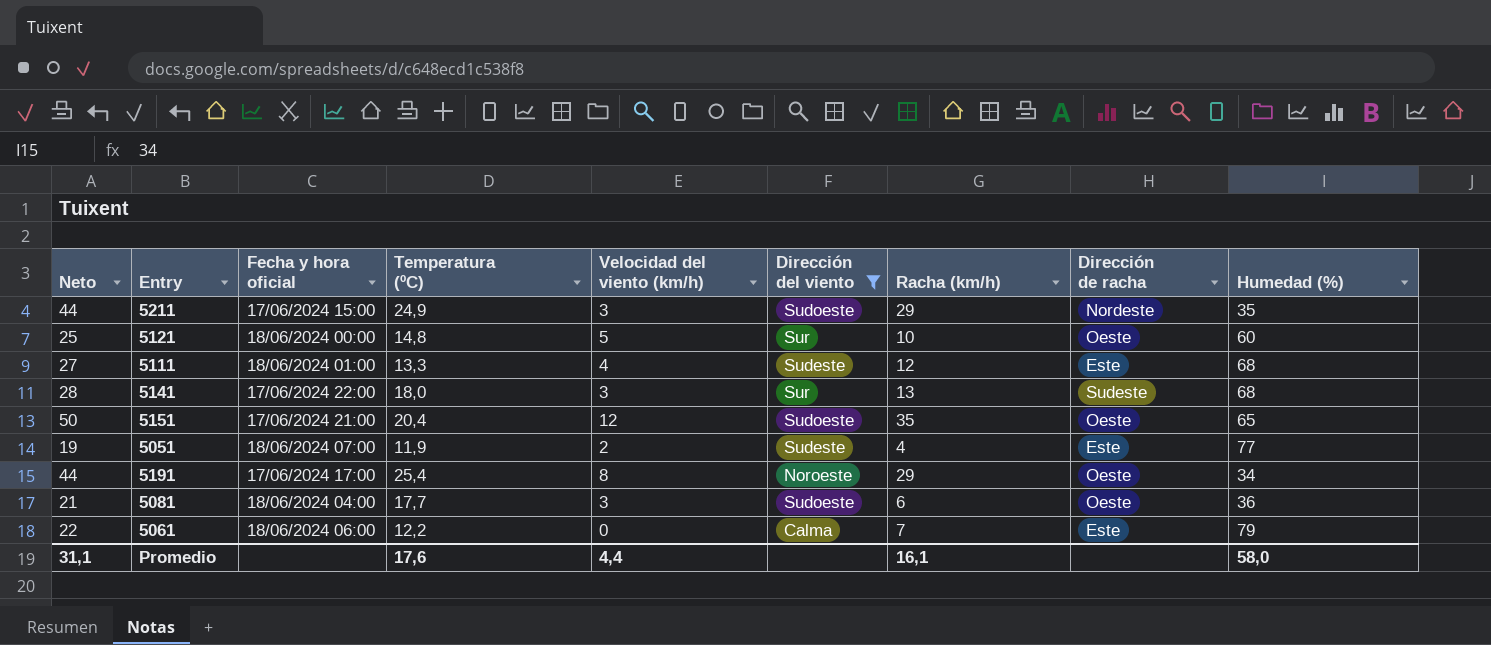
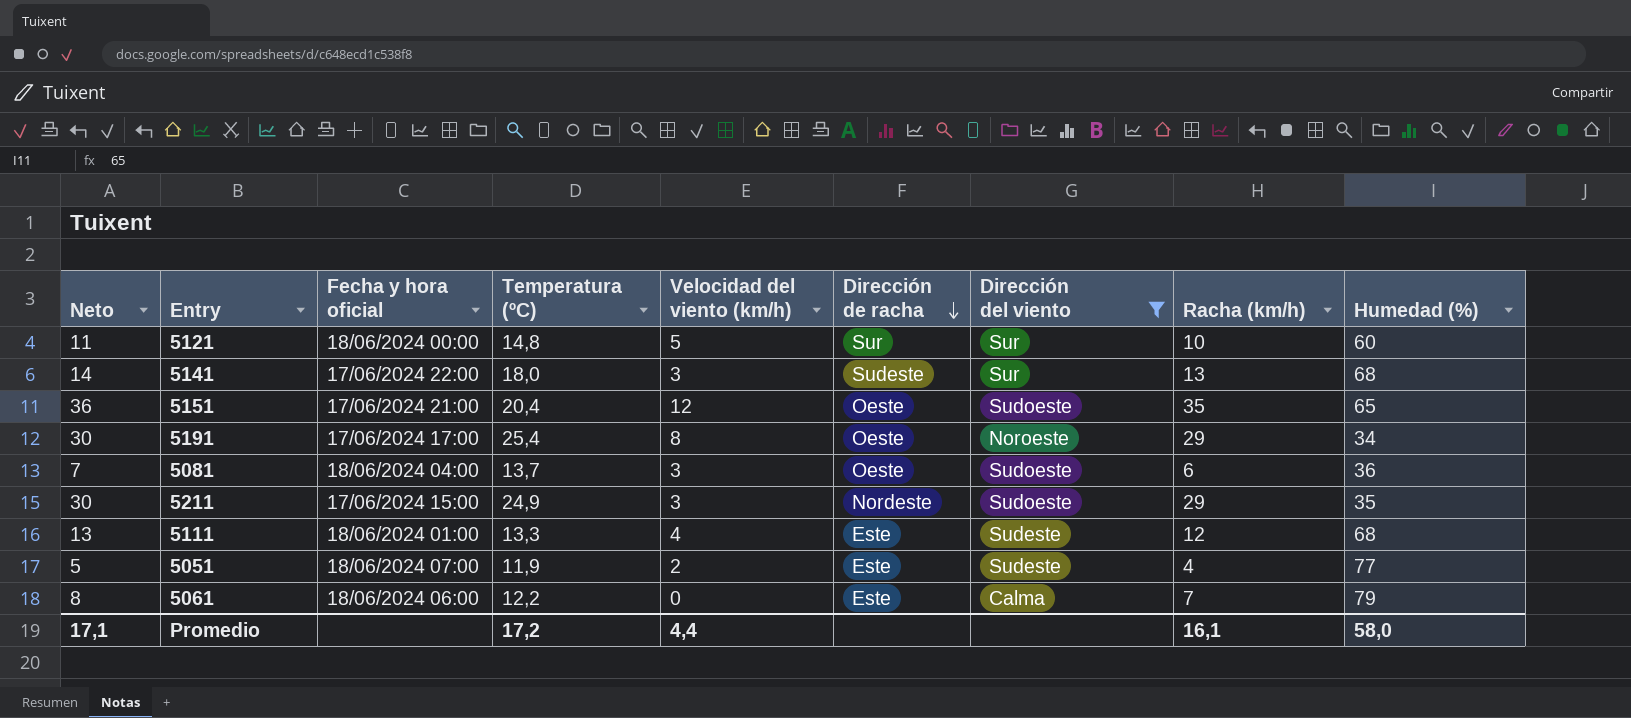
row order: none -> Dirección de racha descending
column Neto | formula: [Racha (km/h)] + 15 -> [Racha (km/h)] + 1
column Dirección de racha | position: 8 -> 6
5121 | Dirección de racha: Oeste -> Sur
5081 | Temperatura (ºC): 17,7 -> 13,7
Promedio | Neto: 31,1 -> 17,1
Promedio | Temperatura (ºC): 17,6 -> 17,2

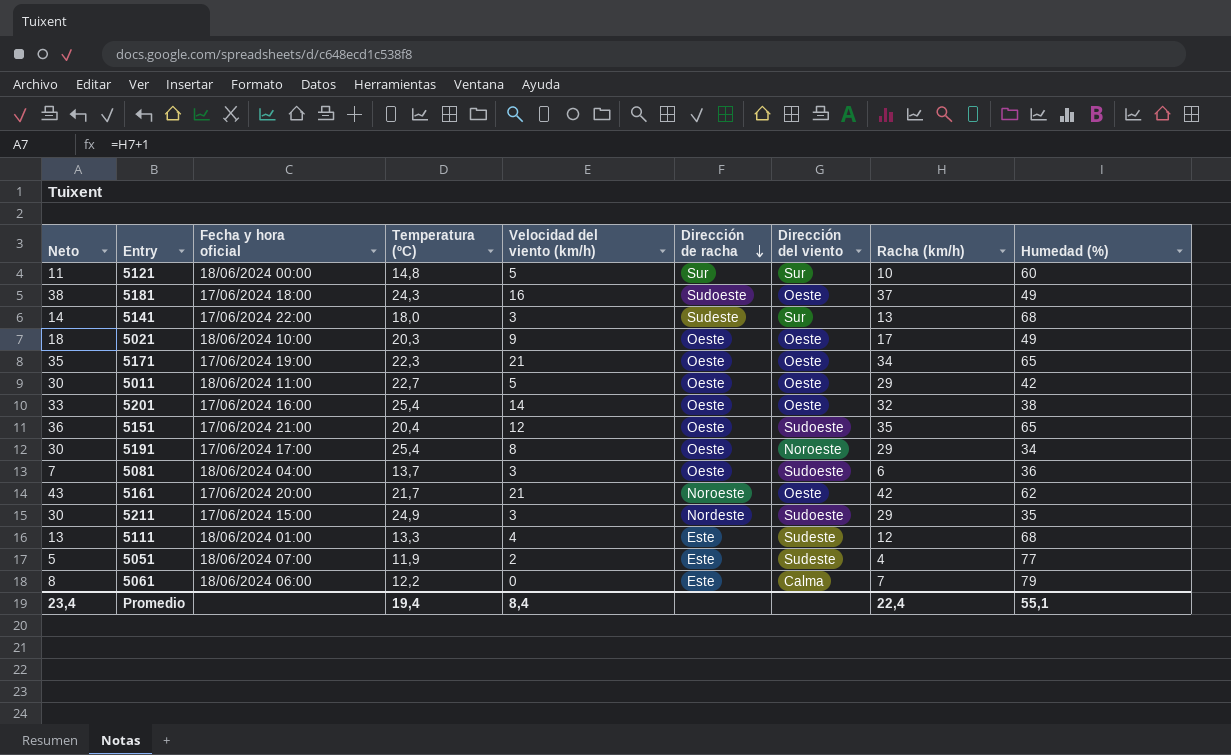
filter: Dirección del viento != Oeste -> none
Promedio | Neto: 17,1 -> 23,4
Promedio | Temperatura (ºC): 17,2 -> 19,4
Promedio | Velocidad del viento (km/h): 4,4 -> 8,4
Promedio | Racha (km/h): 16,1 -> 22,4
Promedio | Humedad (%): 58,0 -> 55,1

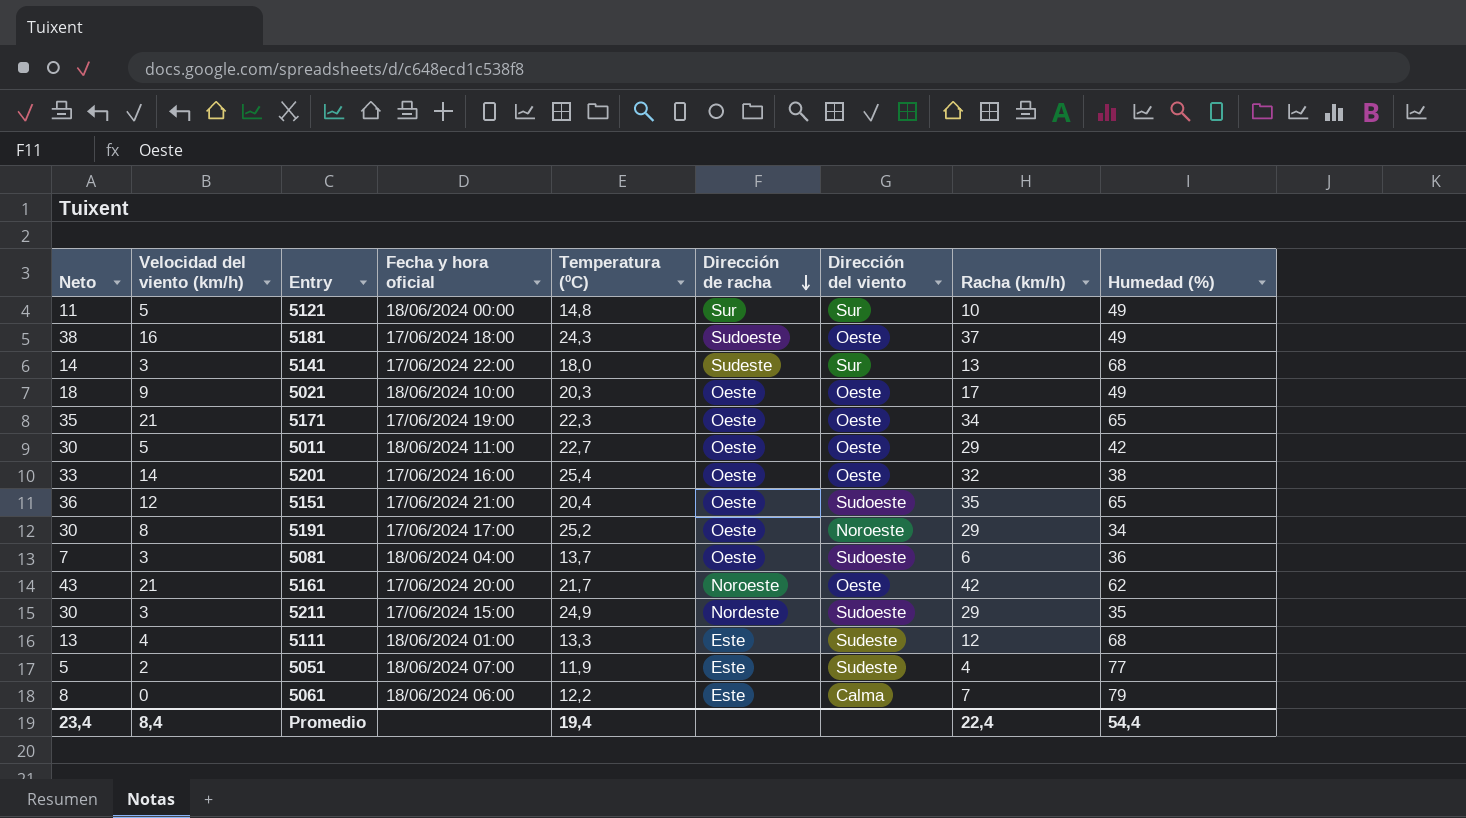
column Velocidad del viento (km/h) | position: 5 -> 2
5121 | Humedad (%): 60 -> 49
5191 | Temperatura (ºC): 25,4 -> 25,2
Promedio | Humedad (%): 55,1 -> 54,4

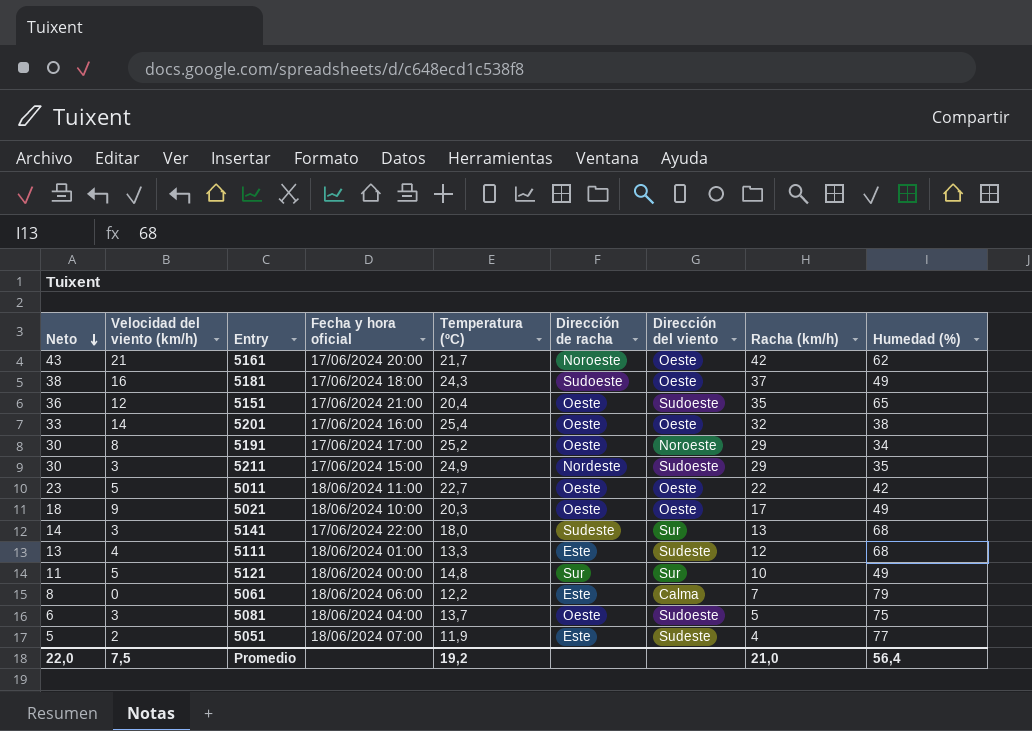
row order: Dirección de racha descending -> Neto descending
row 5171: 35 | 21 | 17/06/2024 19:00 | 22,3 | Oeste | Oeste | 34 | 65 -> none
5011 | Neto: 30 -> 23
5011 | Racha (km/h): 29 -> 22
5081 | Neto: 7 -> 6
5081 | Racha (km/h): 6 -> 5
5081 | Humedad (%): 36 -> 75
Promedio | Neto: 23,4 -> 22,0
Promedio | Velocidad del viento (km/h): 8,4 -> 7,5
Promedio | Temperatura (ºC): 19,4 -> 19,2
Promedio | Racha (km/h): 22,4 -> 21,0
Promedio | Humedad (%): 54,4 -> 56,4

